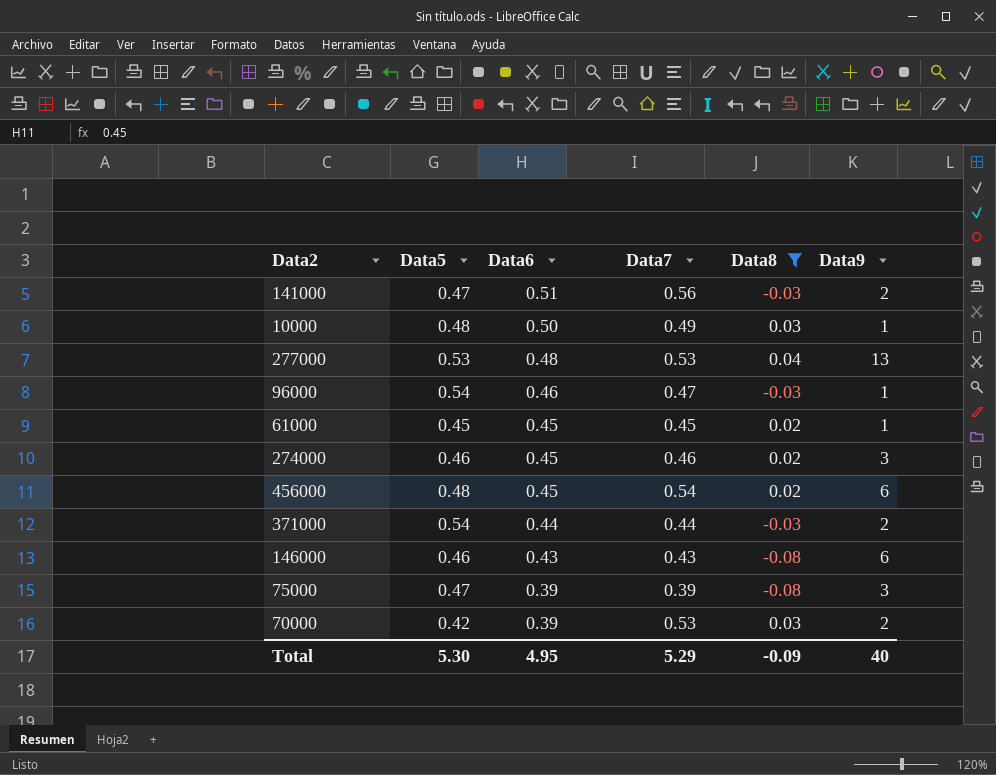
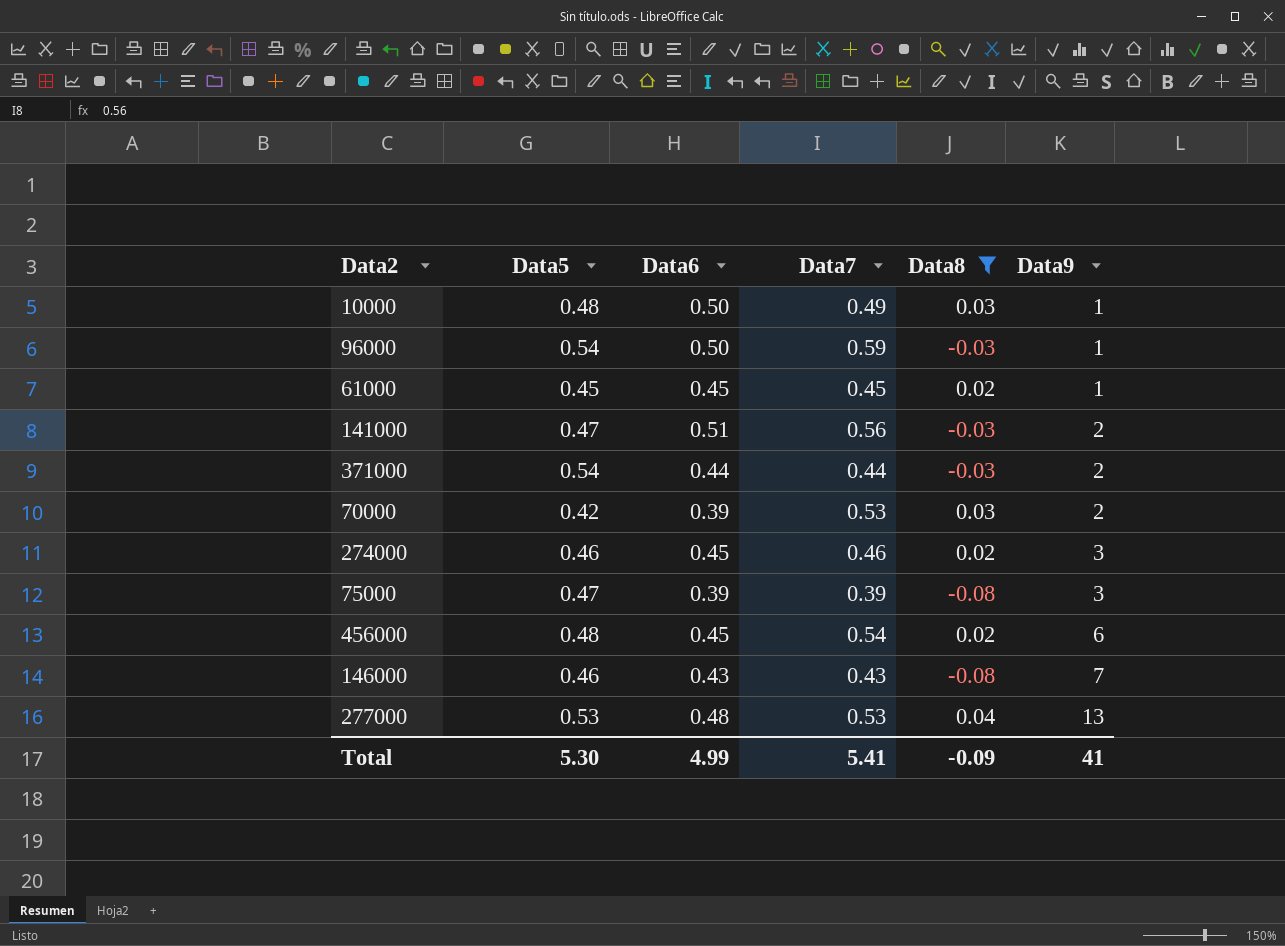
row order: Data6 descending -> Data9 ascending
96000 | Data6: 0.46 -> 0.50
96000 | Data7: 0.47 -> 0.59
146000 | Data9: 6 -> 7
Total | Data6: 4.95 -> 4.99
Total | Data7: 5.29 -> 5.41
Total | Data9: 40 -> 41

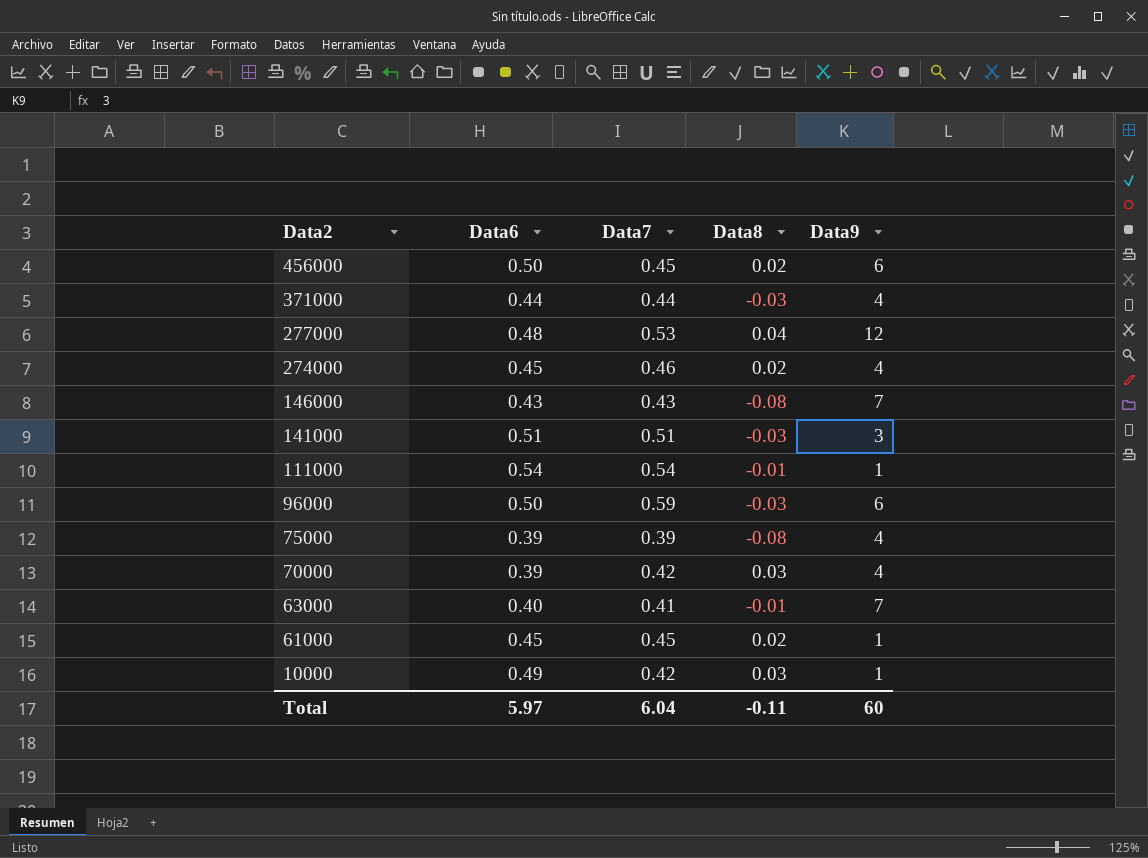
filter: Data8 != -0.01 -> none
row order: Data9 ascending -> Data2 descending
column Data5 | position: 2 -> none
456000 | Data6: 0.45 -> 0.50
456000 | Data7: 0.54 -> 0.45
371000 | Data9: 2 -> 4
277000 | Data9: 13 -> 12
274000 | Data9: 3 -> 4
141000 | Data7: 0.56 -> 0.51
141000 | Data9: 2 -> 3
96000 | Data9: 1 -> 6
75000 | Data9: 3 -> 4
70000 | Data7: 0.53 -> 0.42
70000 | Data9: 2 -> 4
10000 | Data6: 0.50 -> 0.49
10000 | Data7: 0.49 -> 0.42
Total | Data6: 4.99 -> 5.97
Total | Data7: 5.41 -> 6.04
Total | Data8: -0.09 -> -0.11
Total | Data9: 41 -> 60

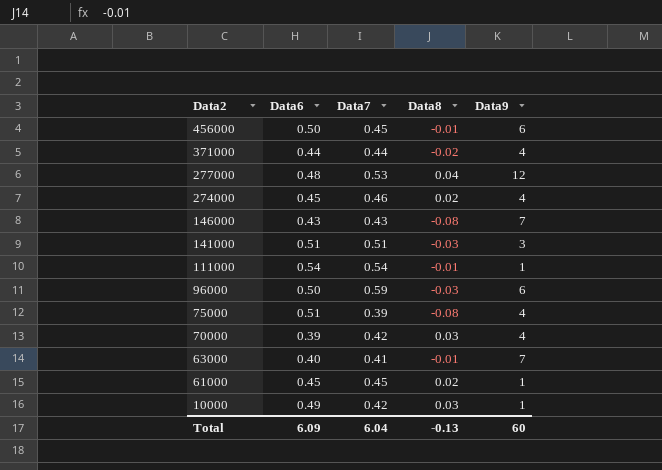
456000 | Data8: 0.02 -> -0.01
371000 | Data8: -0.03 -> -0.02
75000 | Data6: 0.39 -> 0.51
Total | Data6: 5.97 -> 6.09
Total | Data8: -0.11 -> -0.13

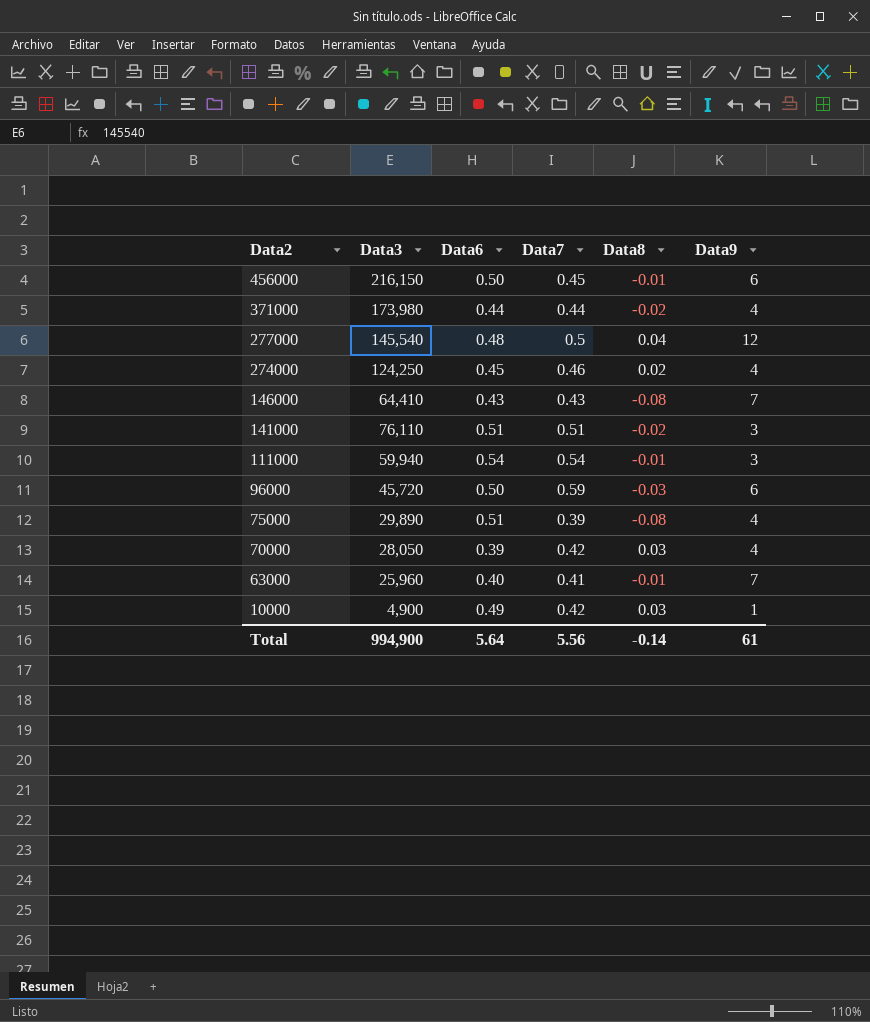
column Data3 | position: none -> 2
row 61000: 0.45 | 0.45 | 0.02 | 1 -> none
277000 | Data7: 0.53 -> 0.5
141000 | Data8: -0.03 -> -0.02
111000 | Data9: 1 -> 3
Total | Data6: 6.09 -> 5.64
Total | Data7: 6.04 -> 5.56
Total | Data8: -0.13 -> -0.14
Total | Data9: 60 -> 61

